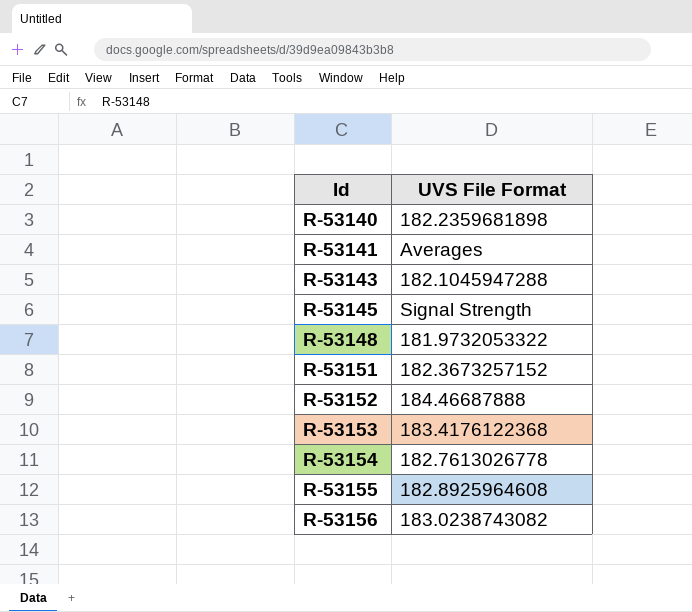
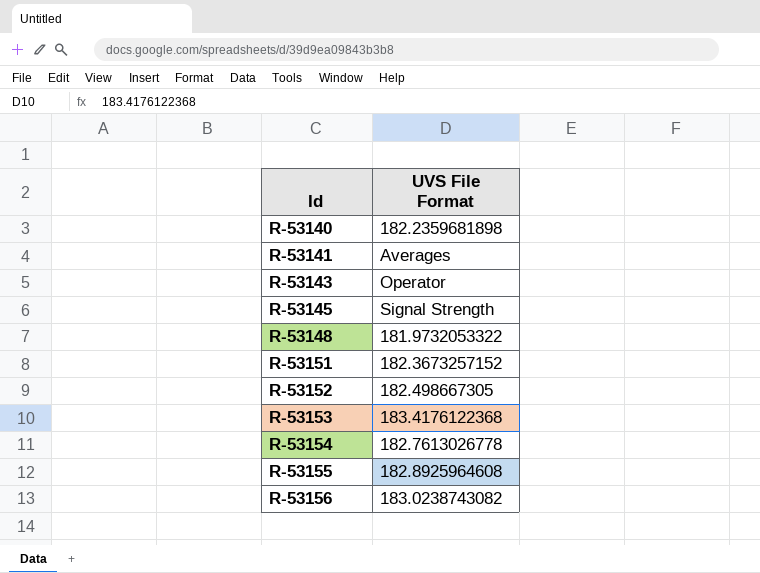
R-53143 | UVS File Format: 182.1045947288 -> Operator
R-53152 | UVS File Format: 184.46687888 -> 182.498667305

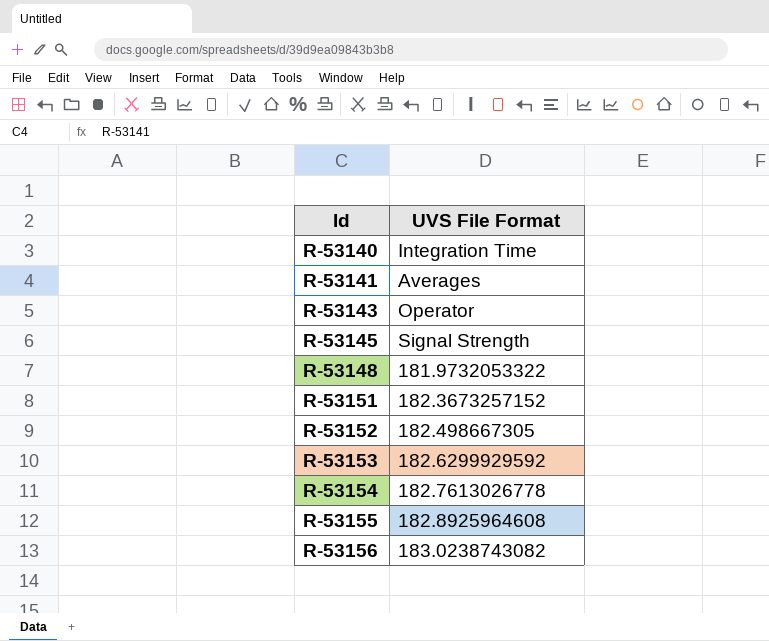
R-53140 | UVS File Format: 182.2359681898 -> Integration Time
R-53153 | UVS File Format: 183.4176122368 -> 182.6299929592

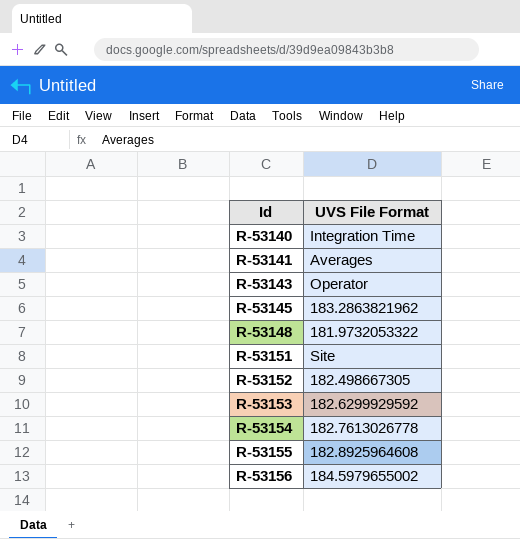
R-53145 | UVS File Format: Signal Strength -> 183.2863821962
R-53151 | UVS File Format: 182.3673257152 -> Site
R-53156 | UVS File Format: 183.0238743082 -> 184.5979655002

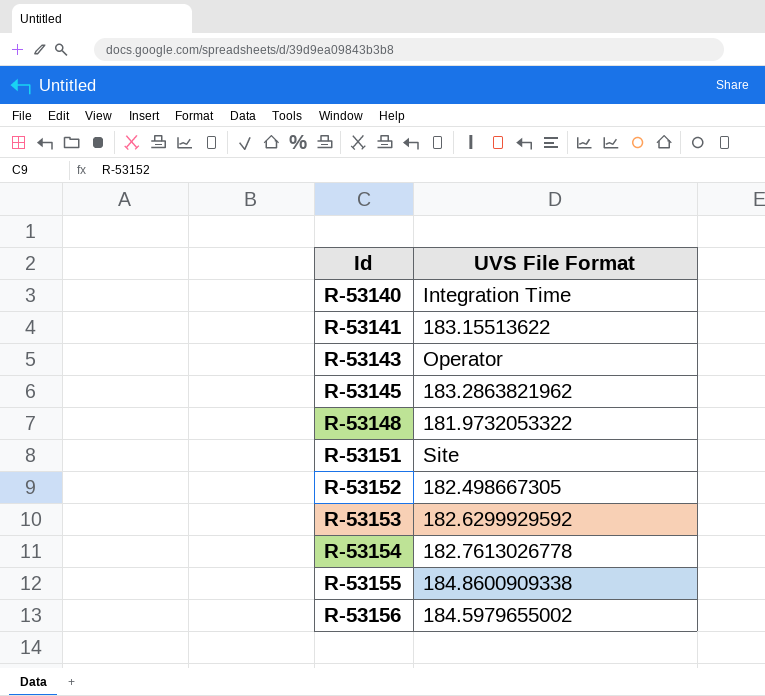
R-53141 | UVS File Format: Averages -> 183.15513622
R-53155 | UVS File Format: 182.8925964608 -> 184.8600909338

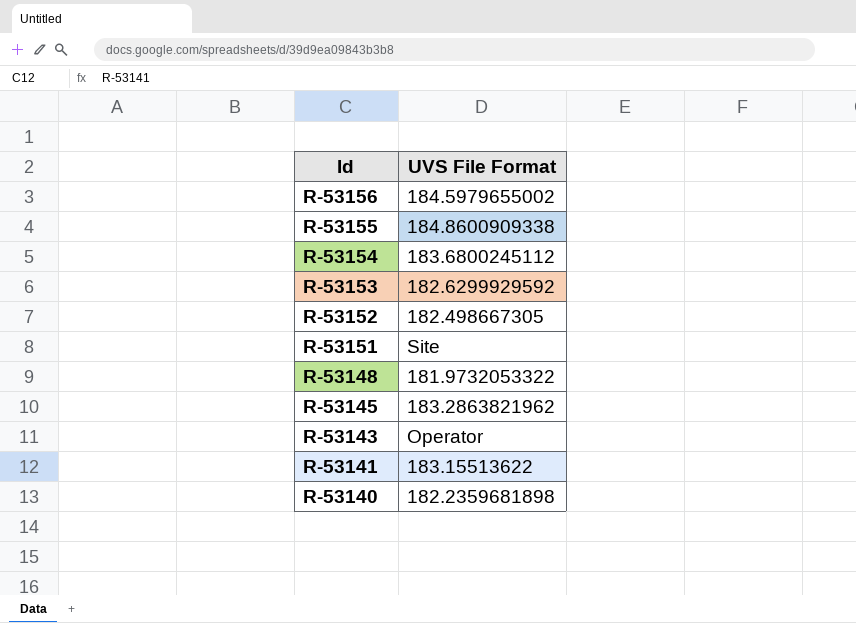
row order: Id ascending -> Id descending
R-53154 | UVS File Format: 182.7613026778 -> 183.6800245112
R-53140 | UVS File Format: Integration Time -> 182.2359681898

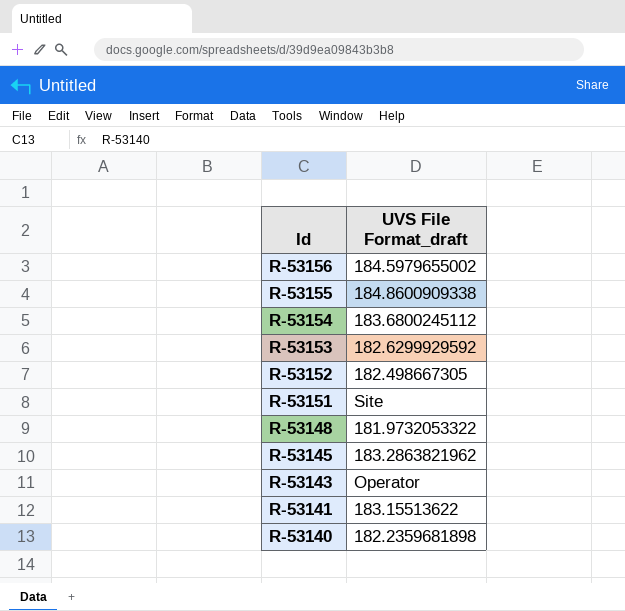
column name: UVS File Format -> UVS File Format_draft

